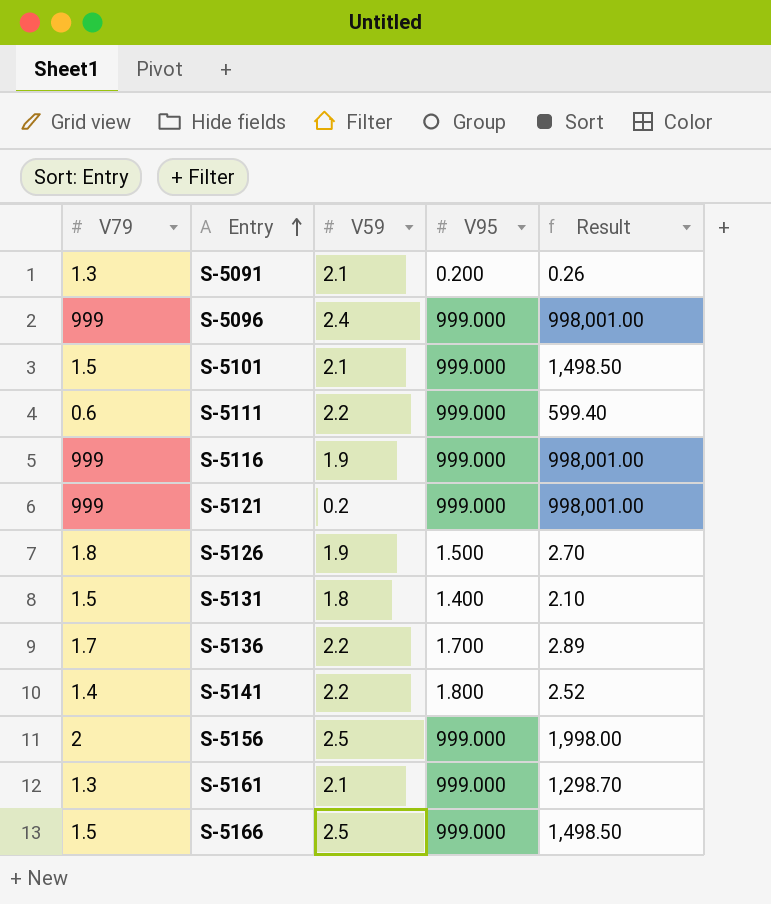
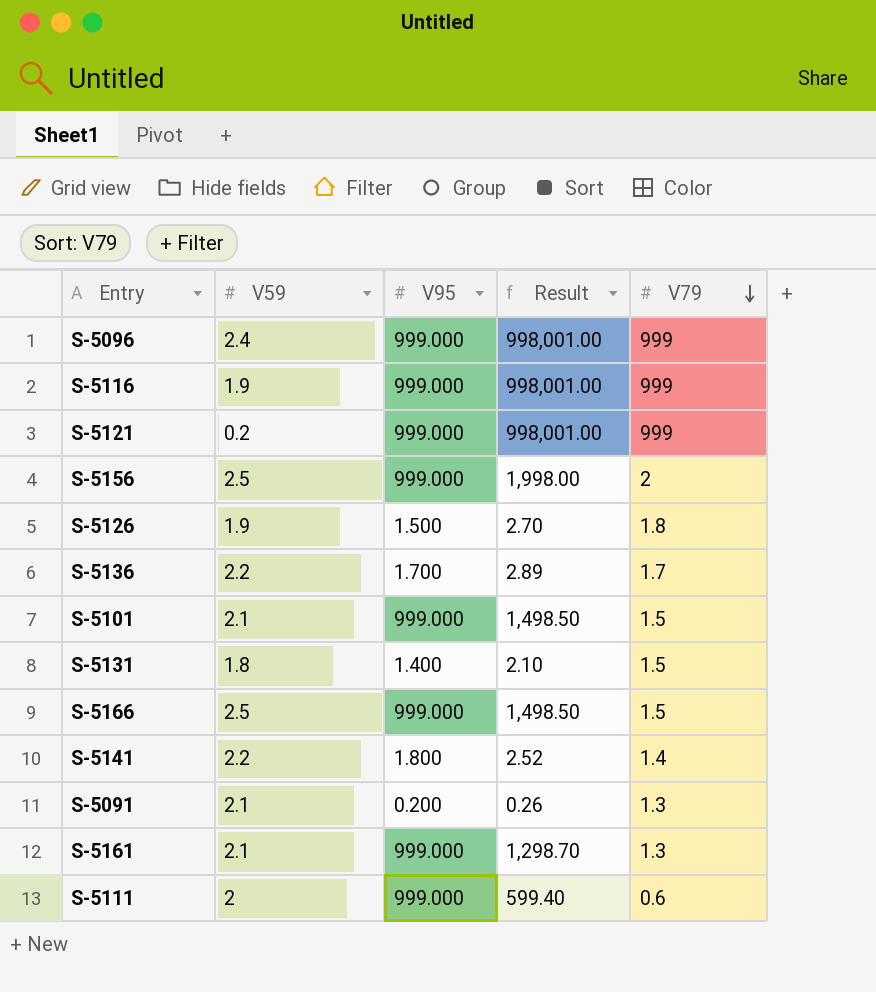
row order: Entry ascending -> V79 descending
column V79 | position: 1 -> 5
S-5111 | V59: 2.2 -> 2

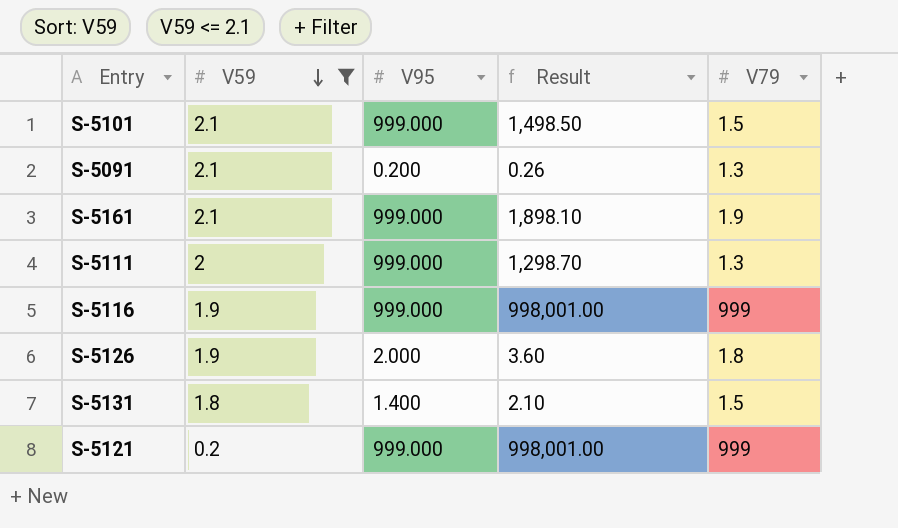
filter: none -> V59 <= 2.1
row order: V79 descending -> V59 descending
S-5161 | Result: 1,298.70 -> 1,898.10
S-5161 | V79: 1.3 -> 1.9
S-5111 | Result: 599.40 -> 1,298.70
S-5111 | V79: 0.6 -> 1.3
S-5126 | V95: 1.500 -> 2.000
S-5126 | Result: 2.70 -> 3.60

